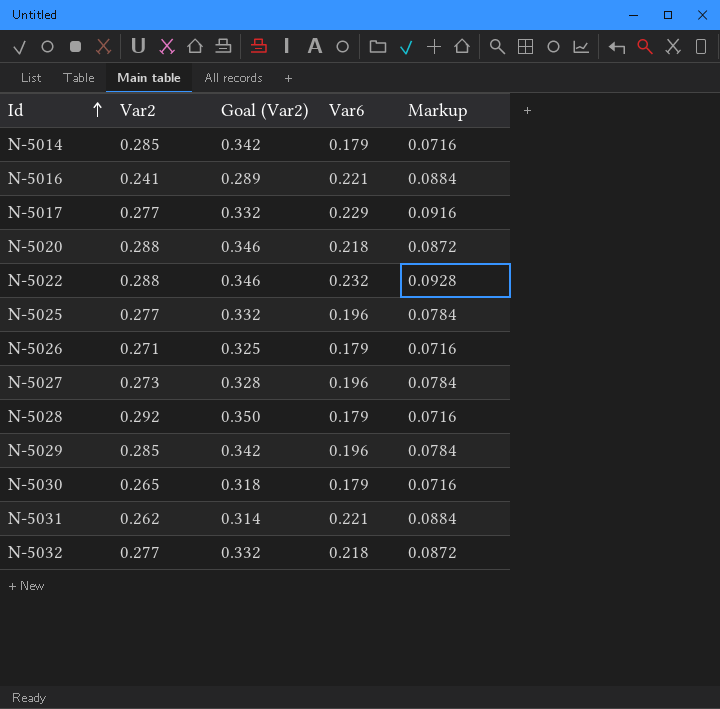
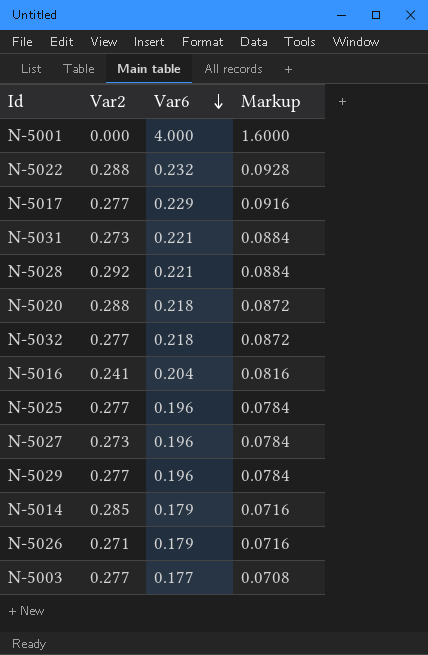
row order: Id ascending -> Var6 descending
column Goal (Var2) | formula: [Var2] * 1.2 -> none
row N-5030: 0.265 | 0.318 | 0.179 | 0.0716 -> none
row N-5001: none -> 0.000 | 4.000 | 1.6000
N-5031 | Var2: 0.262 -> 0.273
N-5028 | Var6: 0.179 -> 0.221
N-5028 | Markup: 0.0716 -> 0.0884
N-5016 | Var6: 0.221 -> 0.204
N-5016 | Markup: 0.0884 -> 0.0816
N-5029 | Var2: 0.285 -> 0.277
row N-5003: none -> 0.277 | 0.177 | 0.0708

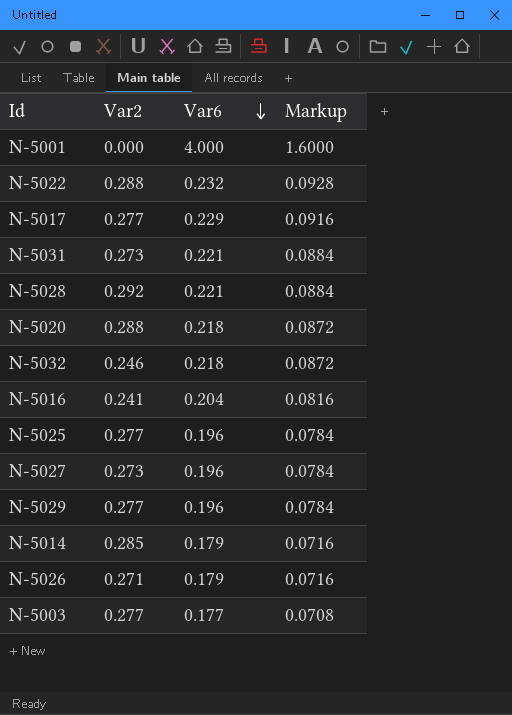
N-5032 | Var2: 0.277 -> 0.246

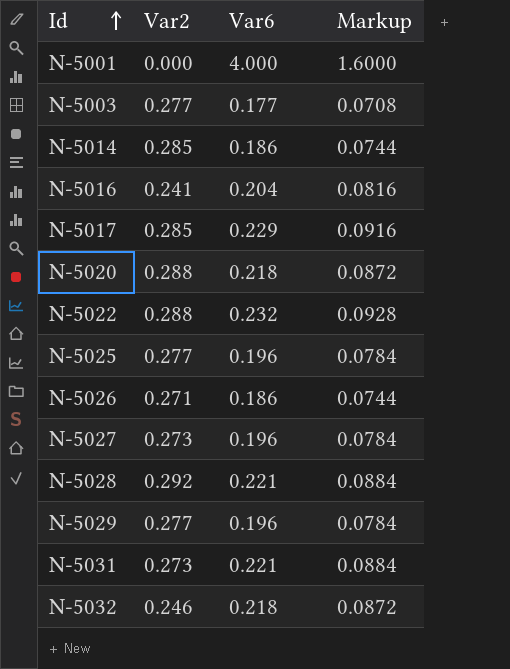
row order: Var6 descending -> Id ascending
N-5014 | Var6: 0.179 -> 0.186
N-5014 | Markup: 0.0716 -> 0.0744
N-5017 | Var2: 0.277 -> 0.285
N-5026 | Var6: 0.179 -> 0.186
N-5026 | Markup: 0.0716 -> 0.0744

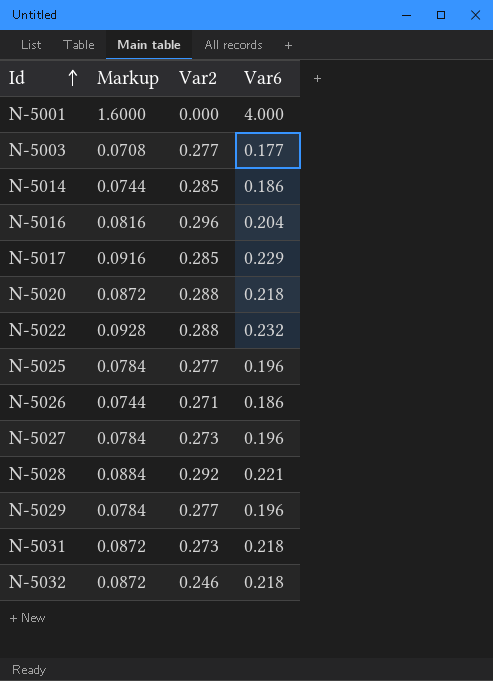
column Markup | position: 4 -> 2
N-5016 | Var2: 0.241 -> 0.296
N-5031 | Markup: 0.0884 -> 0.0872
N-5031 | Var6: 0.221 -> 0.218

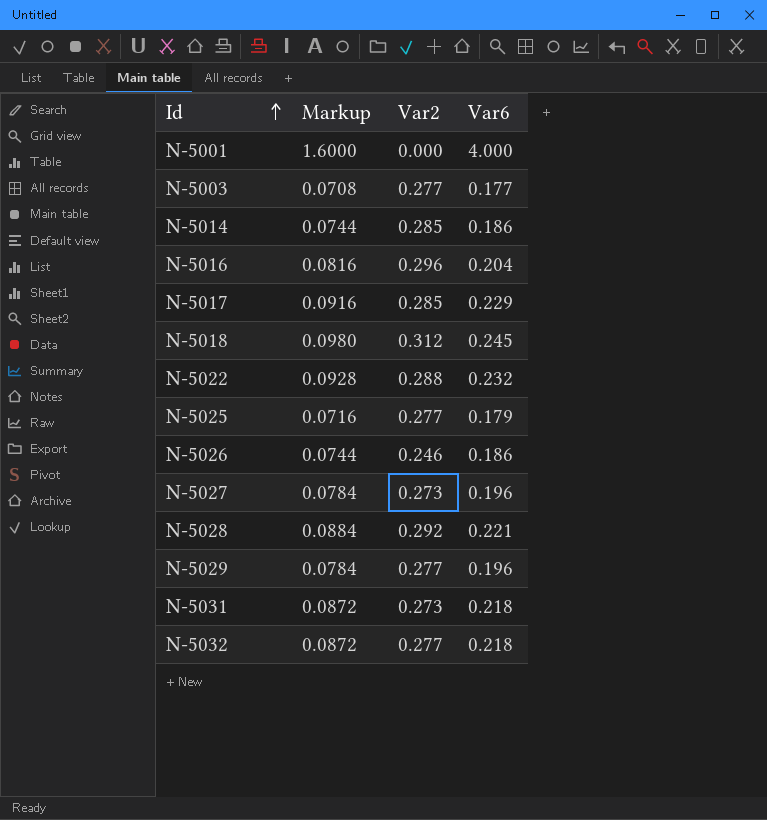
row N-5020: 0.0872 | 0.288 | 0.218 -> none
row N-5018: none -> 0.0980 | 0.312 | 0.245
N-5025 | Markup: 0.0784 -> 0.0716
N-5025 | Var6: 0.196 -> 0.179
N-5026 | Var2: 0.271 -> 0.246
N-5032 | Var2: 0.246 -> 0.277

